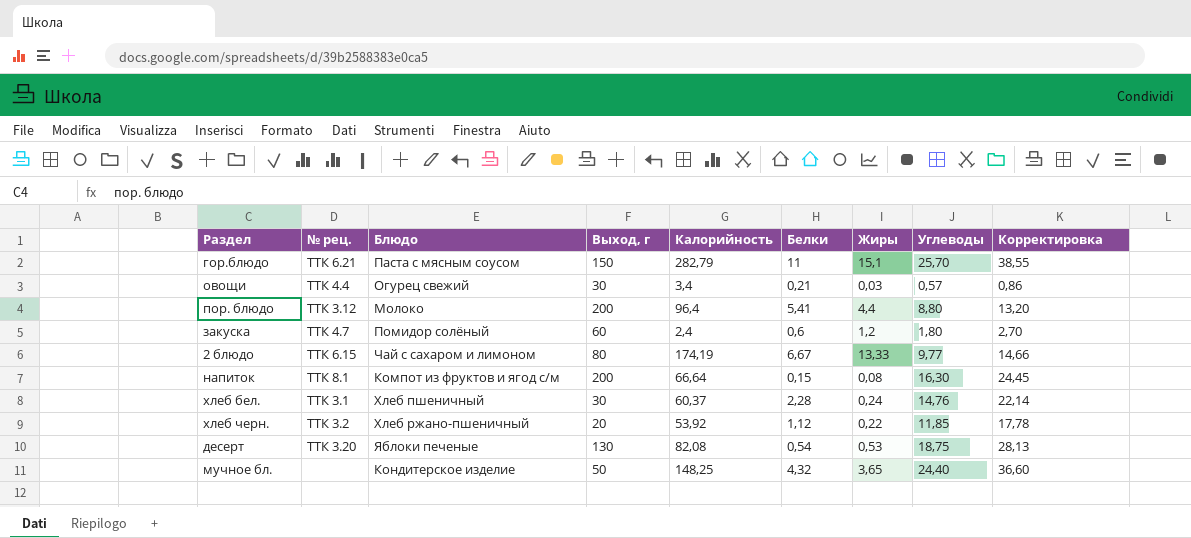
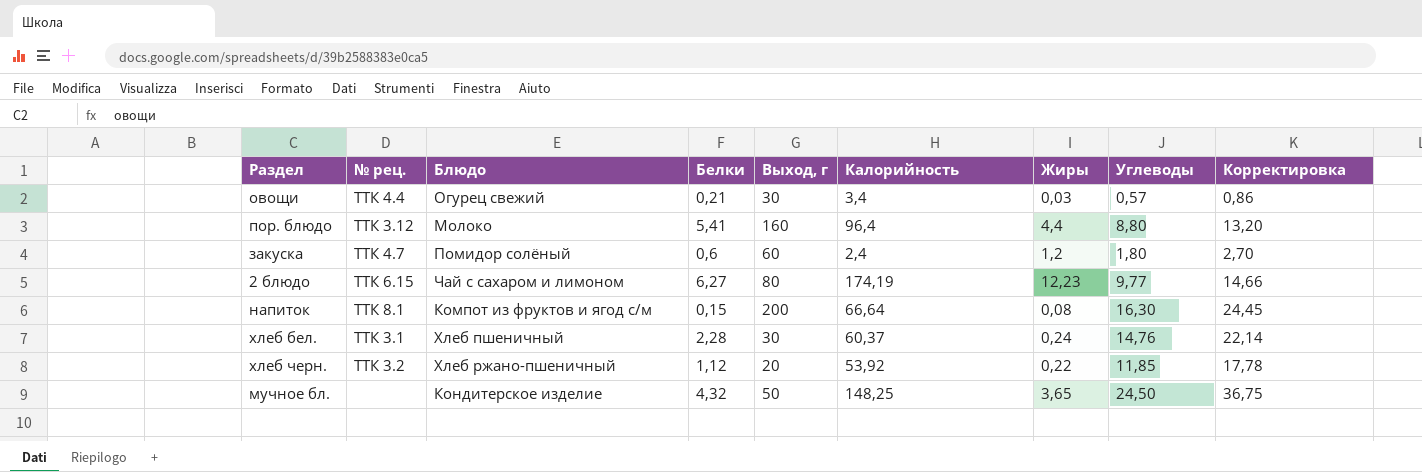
column Белки | position: 6 -> 4
row гор.блюдо: ТТК 6.21 | Паста с мясным соусом | 150 | 282,79 | 11 | 15,1 | 25,70 | 38,55 -> none
row десерт: ТТК 3.20 | Яблоки печеные | 130 | 82,08 | 0,54 | 0,53 | 18,75 | 28,13 -> none
пор. блюдо | Выход, г: 200 -> 160
2 блюдо | Белки: 6,67 -> 6,27
2 блюдо | Жиры: 13,33 -> 12,23
мучное бл. | Углеводы: 24,40 -> 24,50
мучное бл. | Корректировка: 36,60 -> 36,75

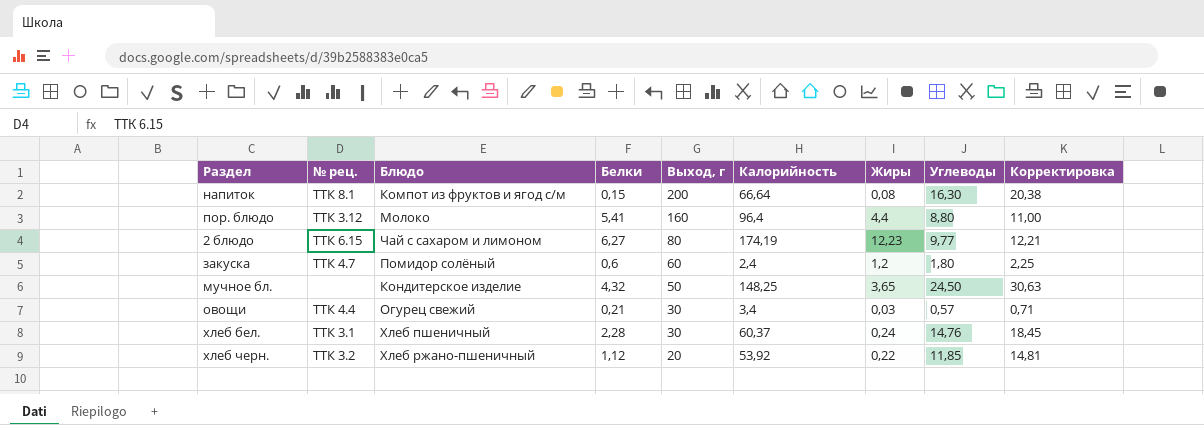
row order: none -> Выход, г descending
column Корректировка | formula: [Углеводы] * 1,5 -> [Углеводы] * 1,25

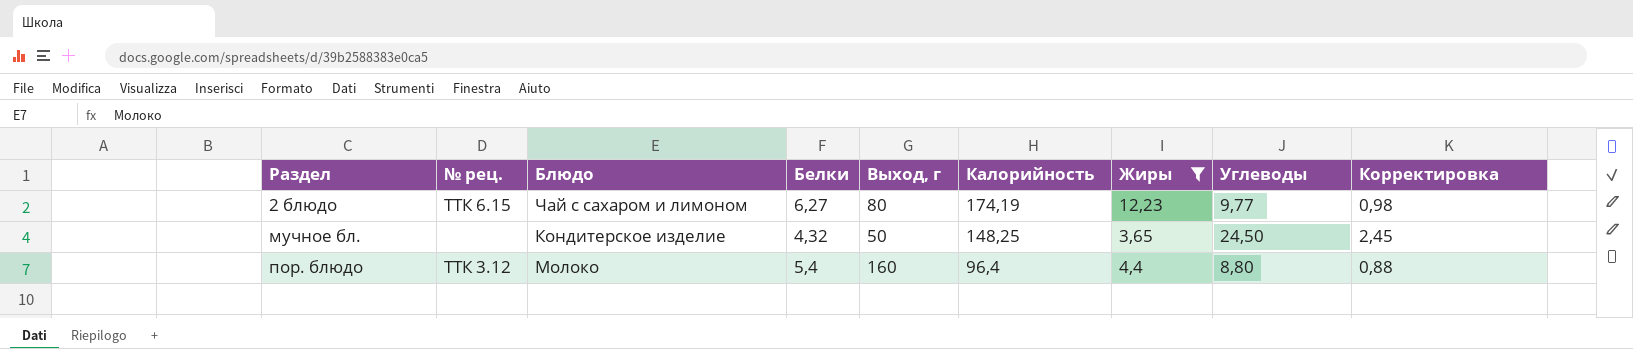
filter: none -> Жиры >= 3,65
row order: Выход, г descending -> Раздел ascending
column Корректировка | formula: [Углеводы] * 1,25 -> [Углеводы] * 0,1
пор. блюдо | Белки: 5,41 -> 5,4

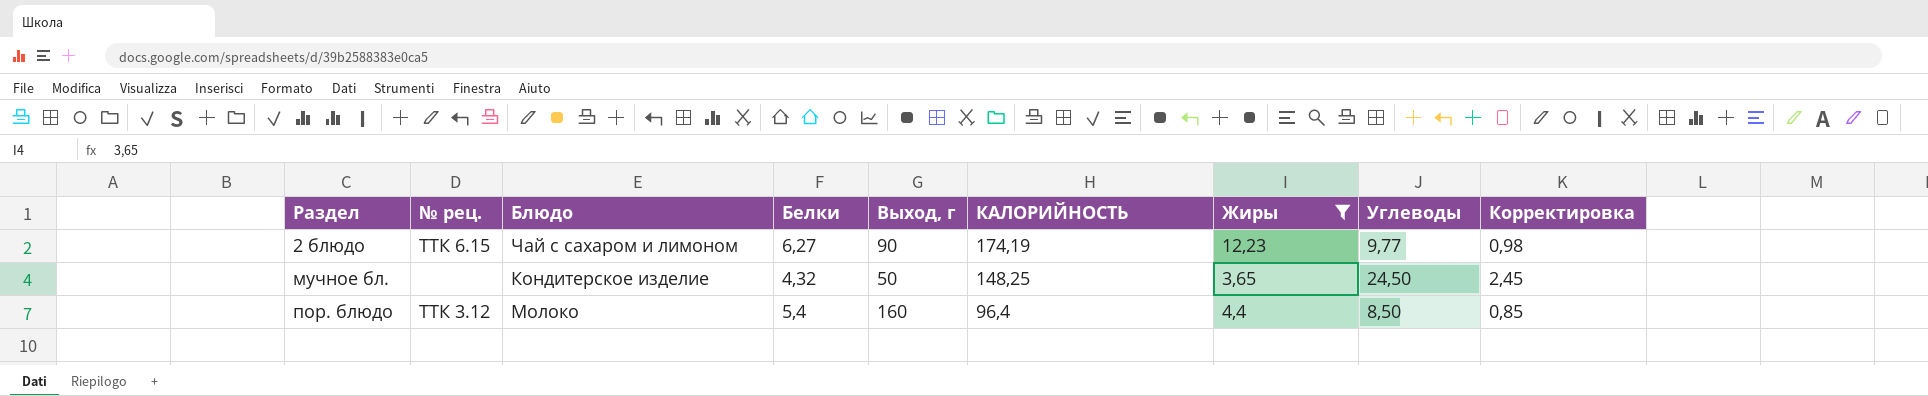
column name: Калорийность -> КАЛОРИЙНОСТЬ
2 блюдо | Выход, г: 80 -> 90
пор. блюдо | Углеводы: 8,80 -> 8,50
пор. блюдо | Корректировка: 0,88 -> 0,85

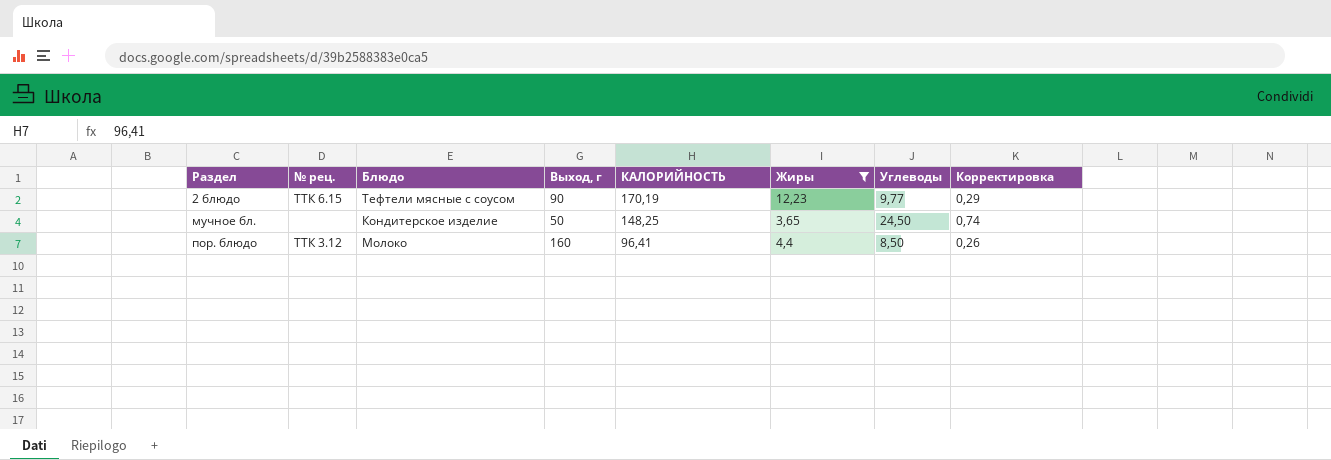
column Белки | position: 4 -> none
column Корректировка | formula: [Углеводы] * 0,1 -> [Углеводы] * 0,03
2 блюдо | Блюдо: Чай с сахаром и лимоном -> Тефтели мясные с соусом
2 блюдо | КАЛОРИЙНОСТЬ: 174,19 -> 170,19
пор. блюдо | КАЛОРИЙНОСТЬ: 96,4 -> 96,41

